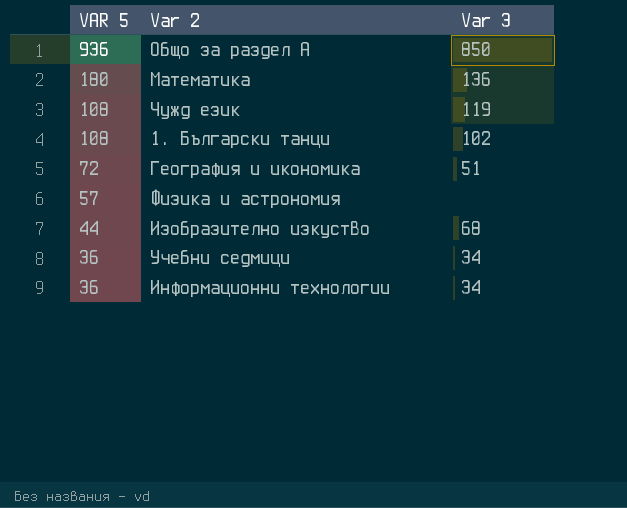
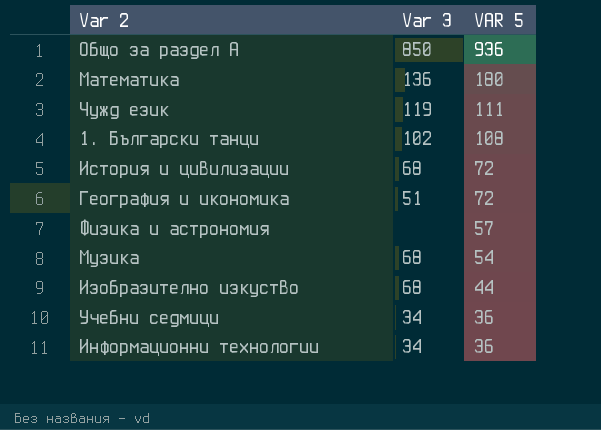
column VAR 5 | position: 1 -> 3
Чужд език | VAR 5: 108 -> 111
row История и цивилизации: none -> 68 | 72
row Музика: none -> 68 | 54

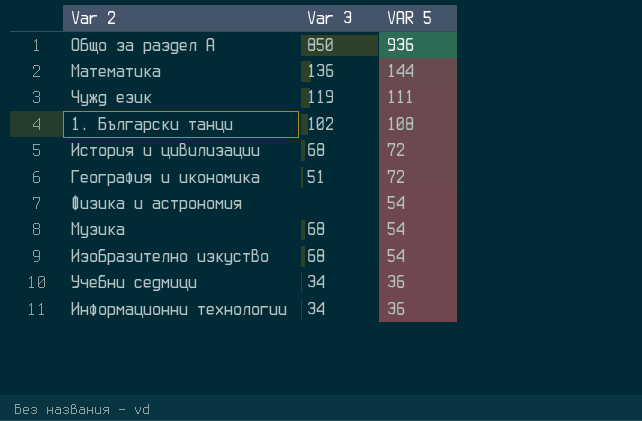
Математика | VAR 5: 180 -> 144
Физика и астрономия | VAR 5: 57 -> 54
Изобразително изкуство | VAR 5: 44 -> 54

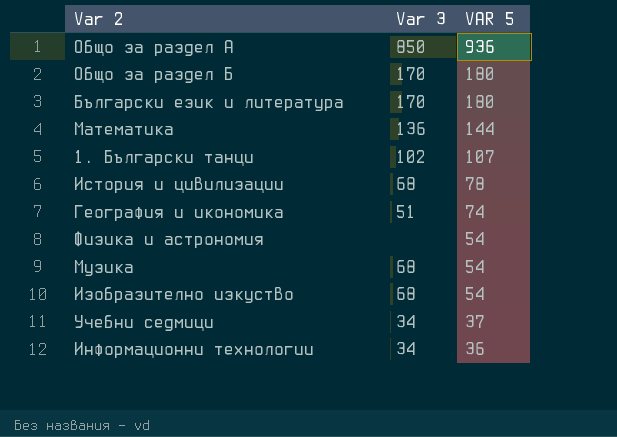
row Чужд език: 119 | 111 -> none
row Общо за раздел Б: none -> 170 | 180
row Български език и литература: none -> 170 | 180
1. Български танци | VAR 5: 108 -> 107
История и цивилизации | VAR 5: 72 -> 78
География и икономика | VAR 5: 72 -> 74
Учебни седмици | VAR 5: 36 -> 37

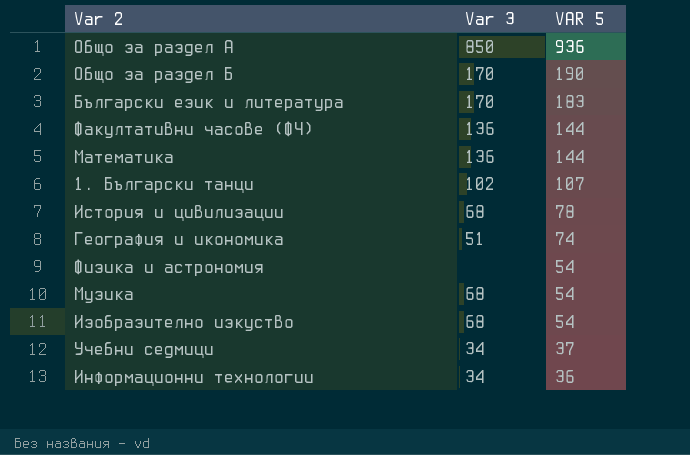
Общо за раздел Б | VAR 5: 180 -> 190
Български език и литература | VAR 5: 180 -> 183
row Факултативни часове (ФЧ): none -> 136 | 144

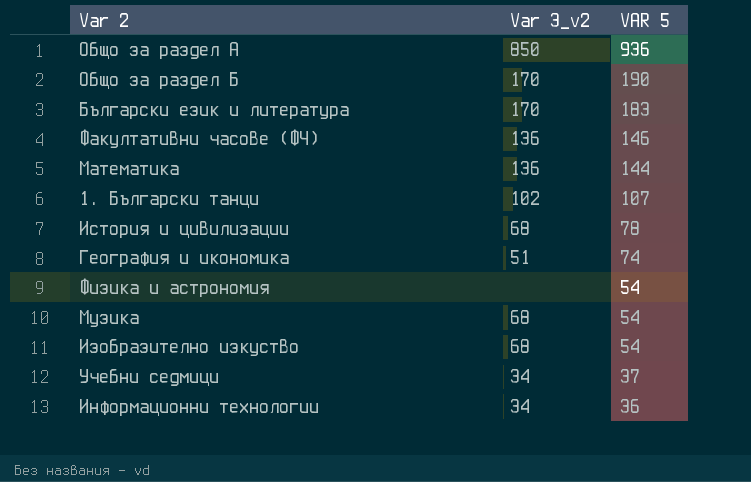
column name: Var 3 -> Var 3_v2
Факултативни часове (ФЧ) | VAR 5: 144 -> 146

